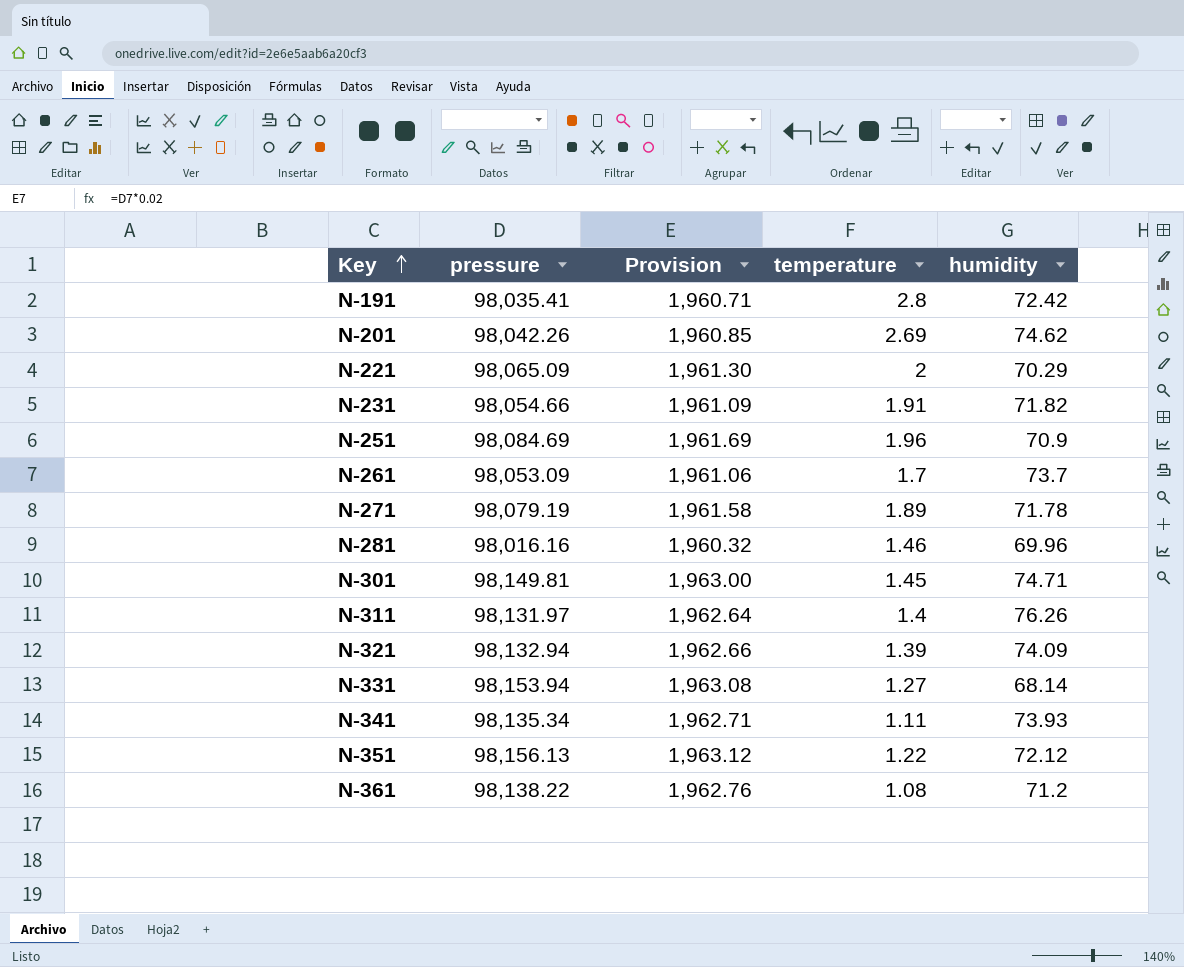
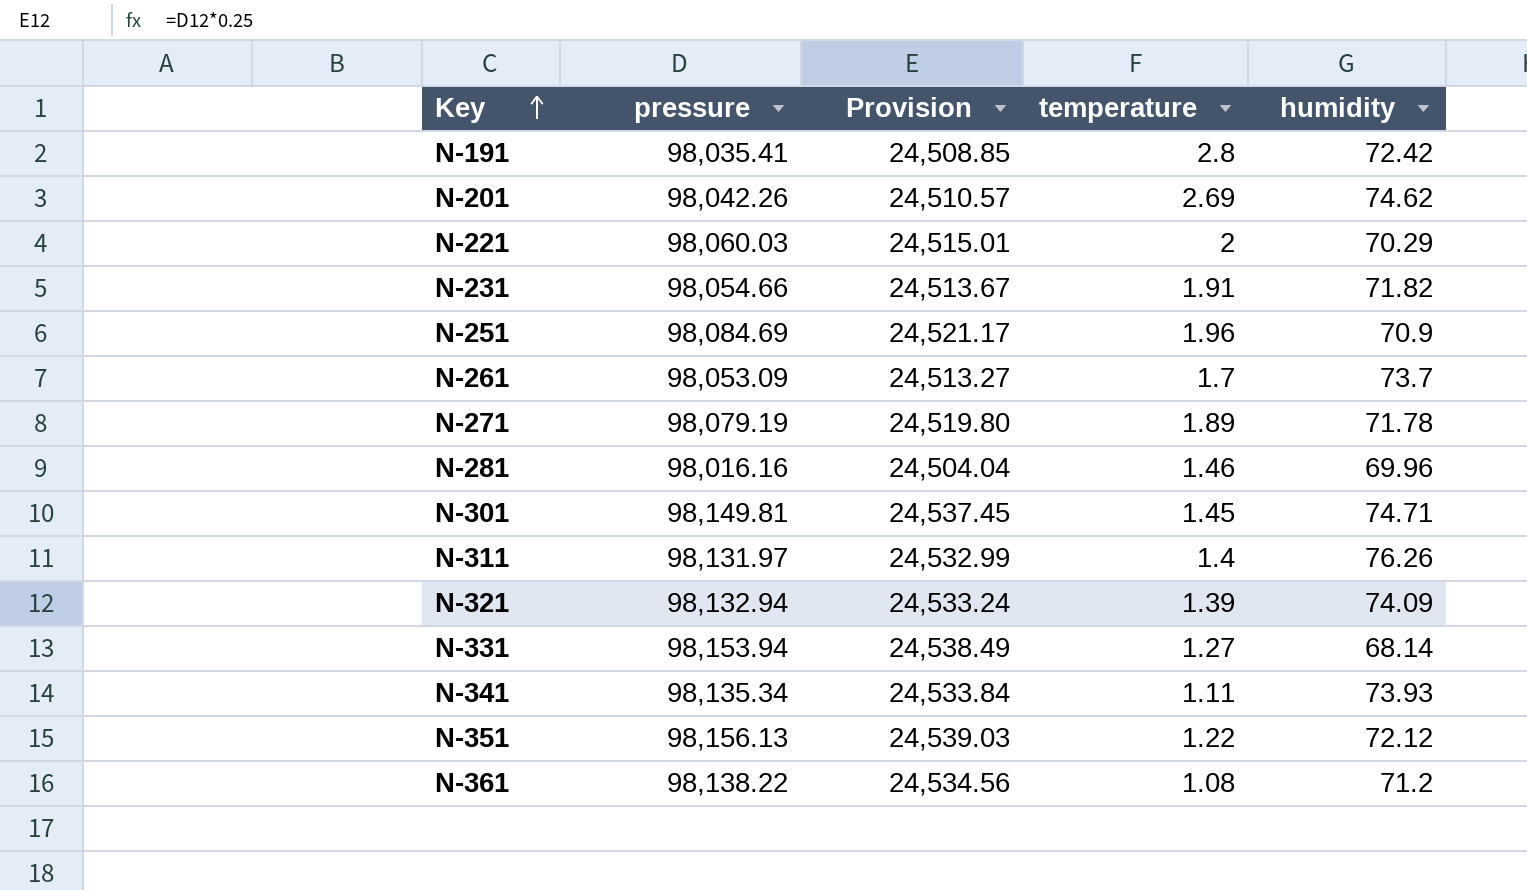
column Provision | formula: [pressure] * 0.02 -> [pressure] * 0.25
N-221 | pressure: 98,065.09 -> 98,060.03

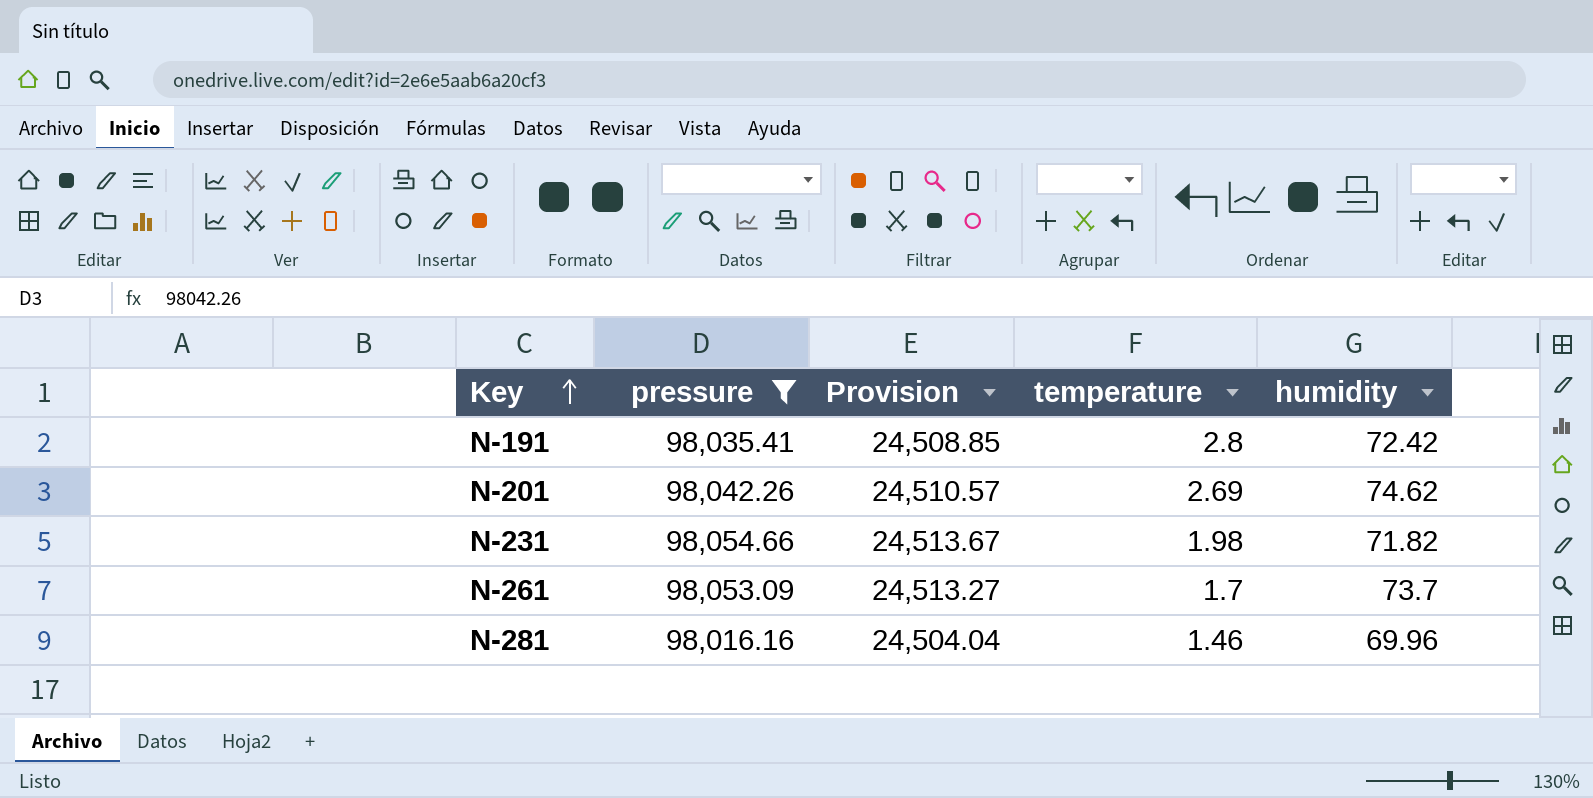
filter: none -> pressure <= 98,054.66
N-231 | temperature: 1.91 -> 1.98

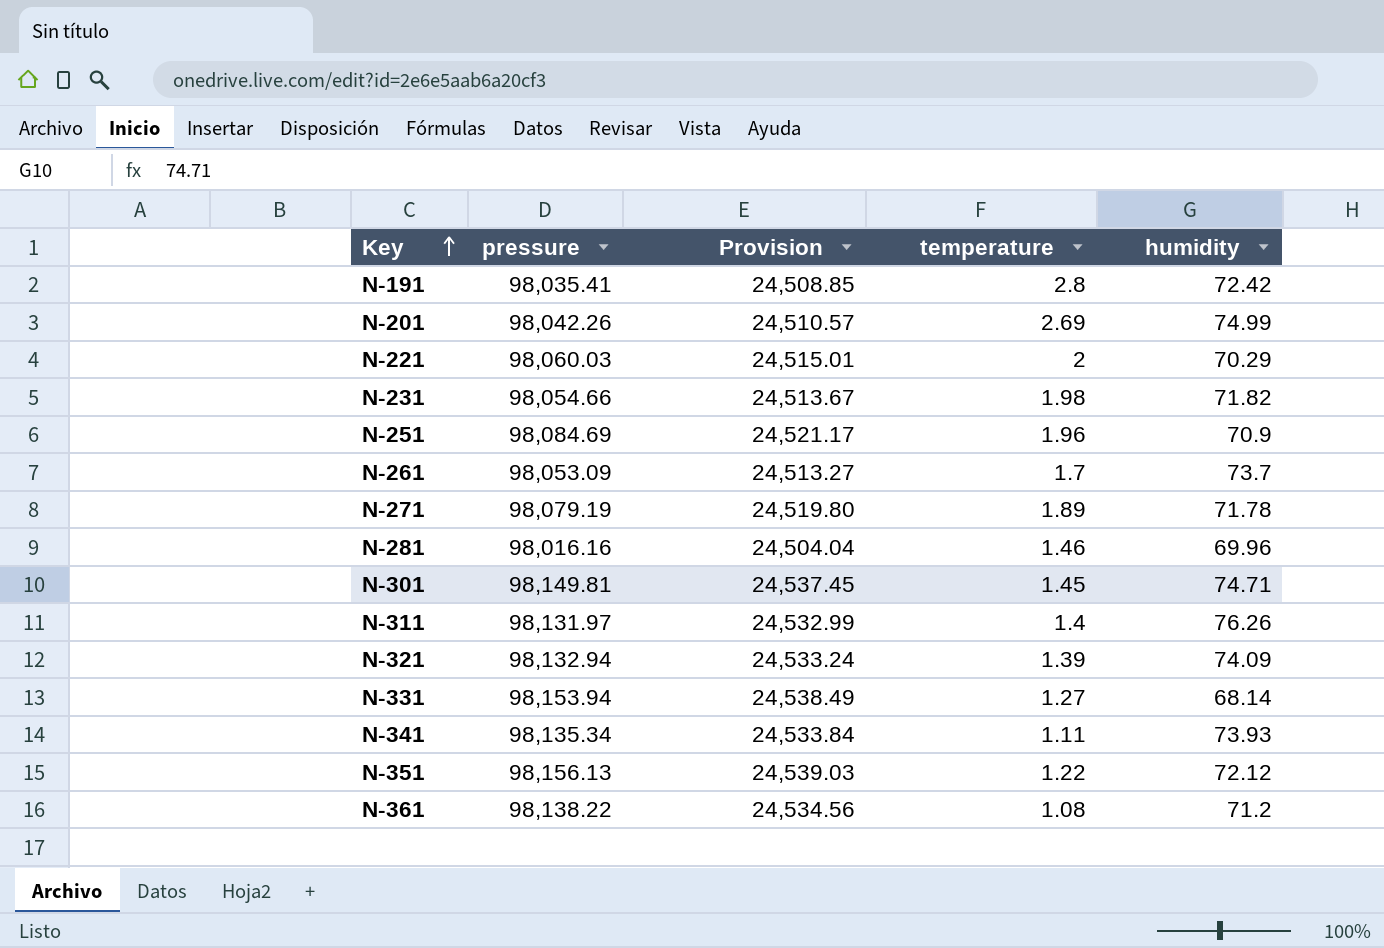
filter: pressure <= 98,054.66 -> none
N-201 | humidity: 74.62 -> 74.99

